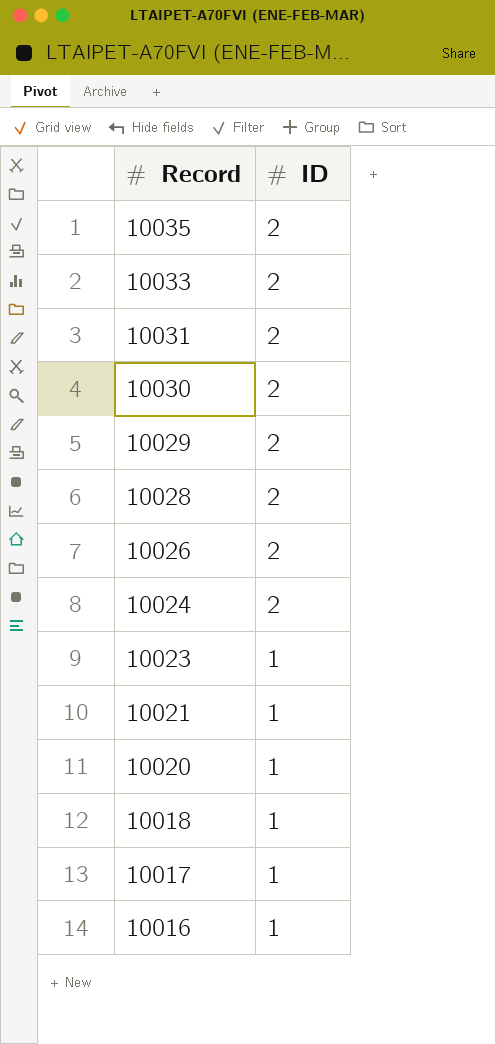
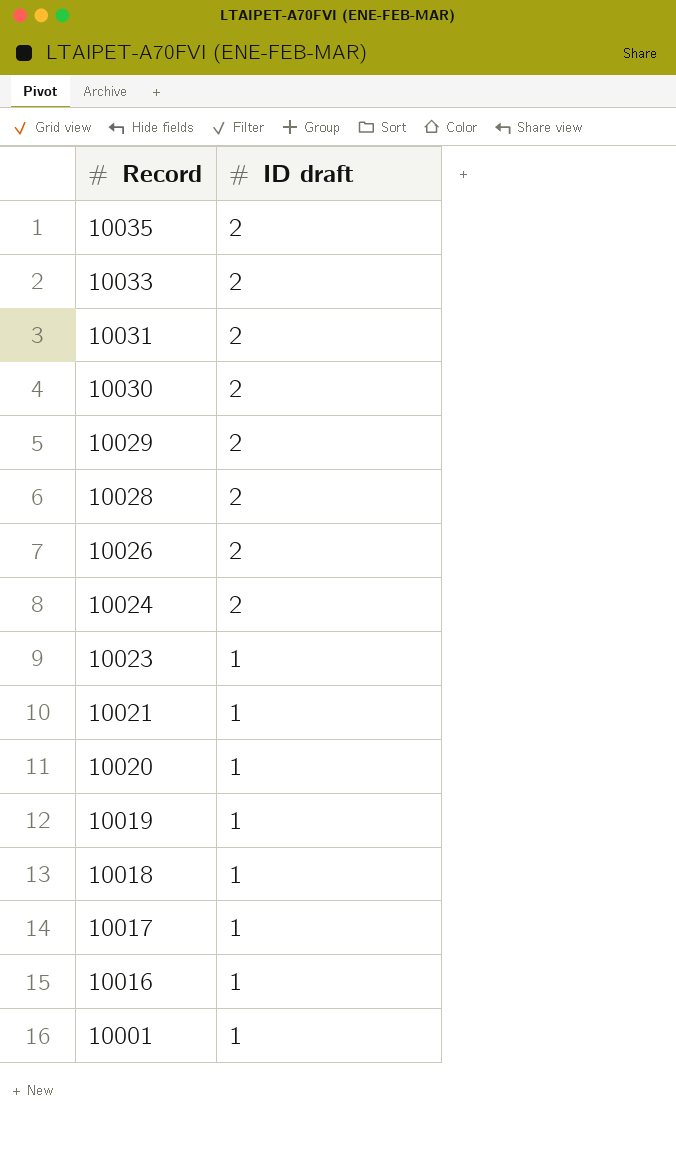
column name: ID -> ID draft
row 10019: none -> 1
row 10001: none -> 1

